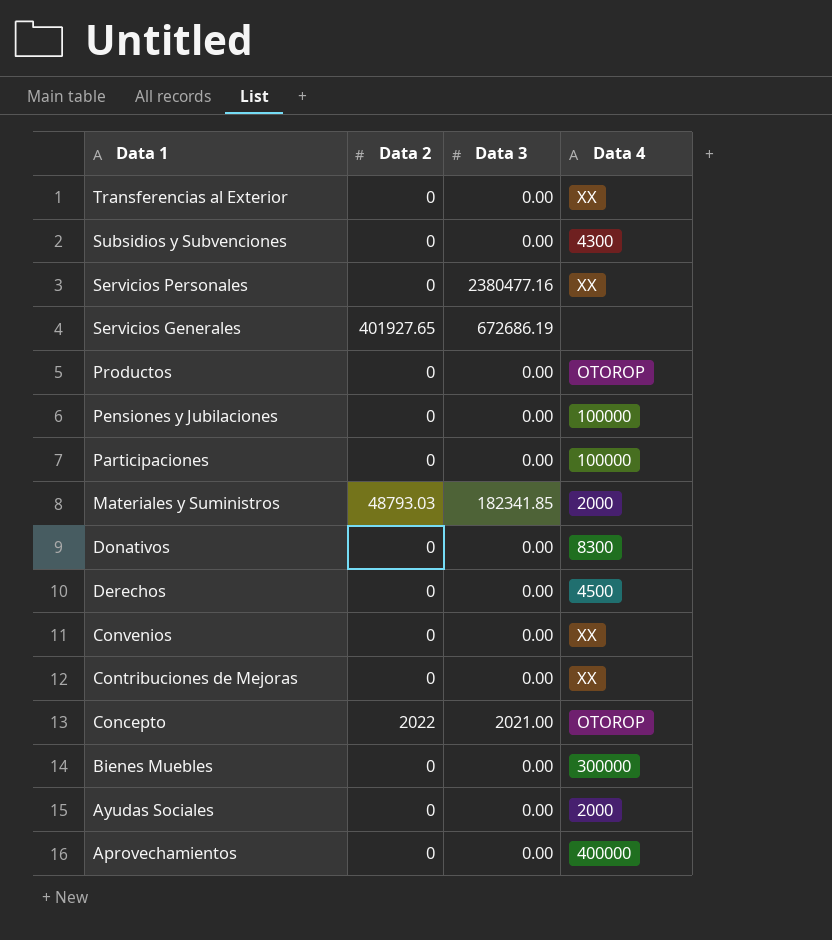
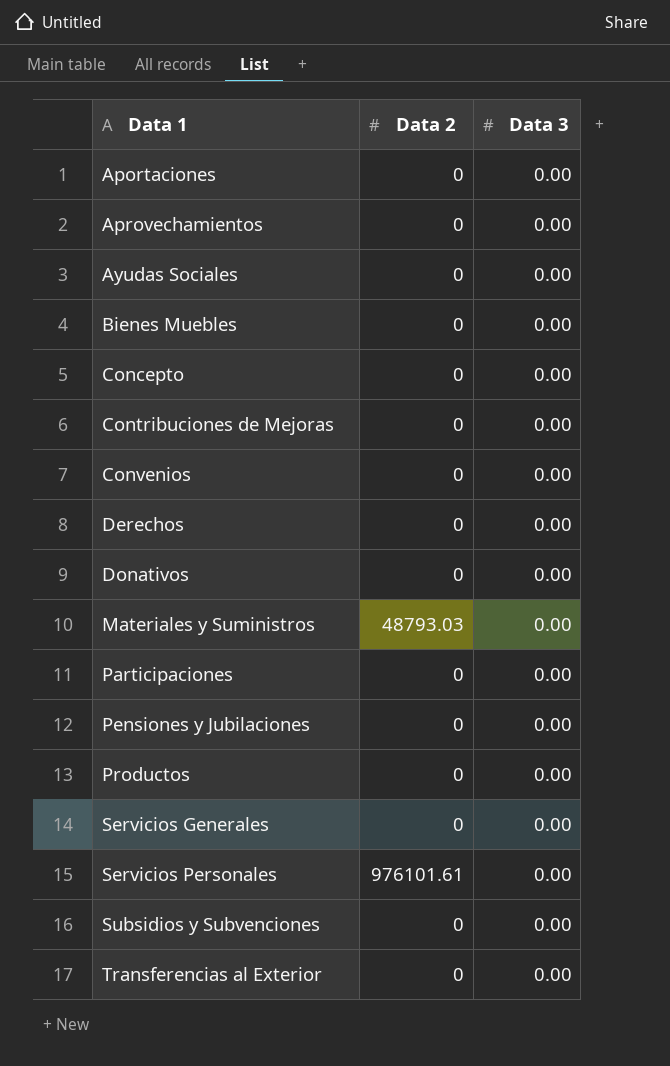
row order: Data 1 descending -> Data 1 ascending
column Data 4 | position: 4 -> none
row Aportaciones: none -> 0 | 0.00
Concepto | Data 2: 2022 -> 0
Concepto | Data 3: 2021.00 -> 0.00
Materiales y Suministros | Data 3: 182341.85 -> 0.00
Servicios Generales | Data 2: 401927.65 -> 0
Servicios Generales | Data 3: 672686.19 -> 0.00
Servicios Personales | Data 2: 0 -> 976101.61
Servicios Personales | Data 3: 2380477.16 -> 0.00

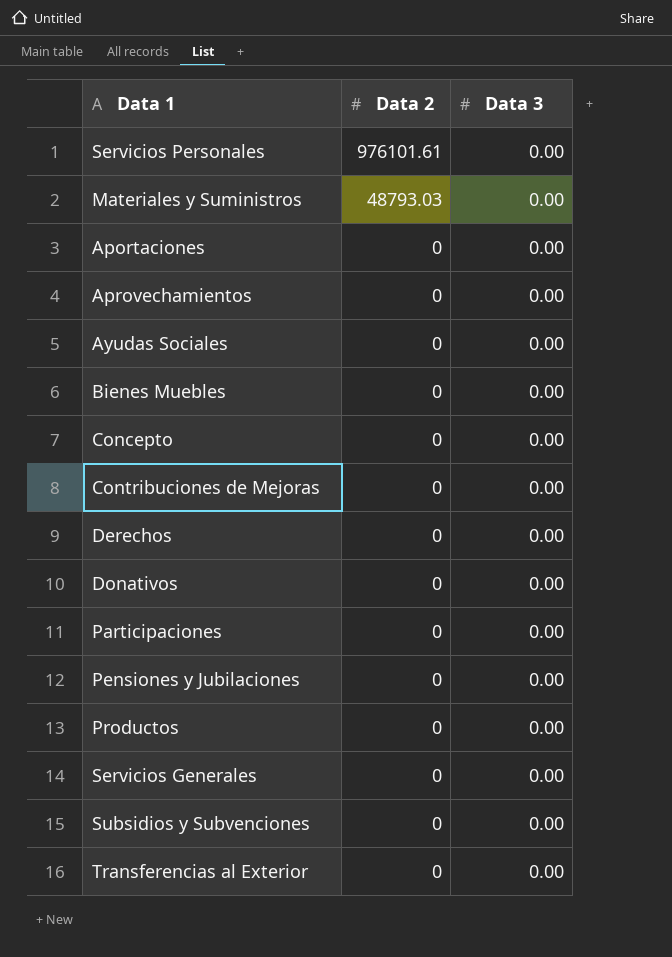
row order: Data 1 ascending -> Data 2 descending
row Convenios: 0 | 0.00 -> none

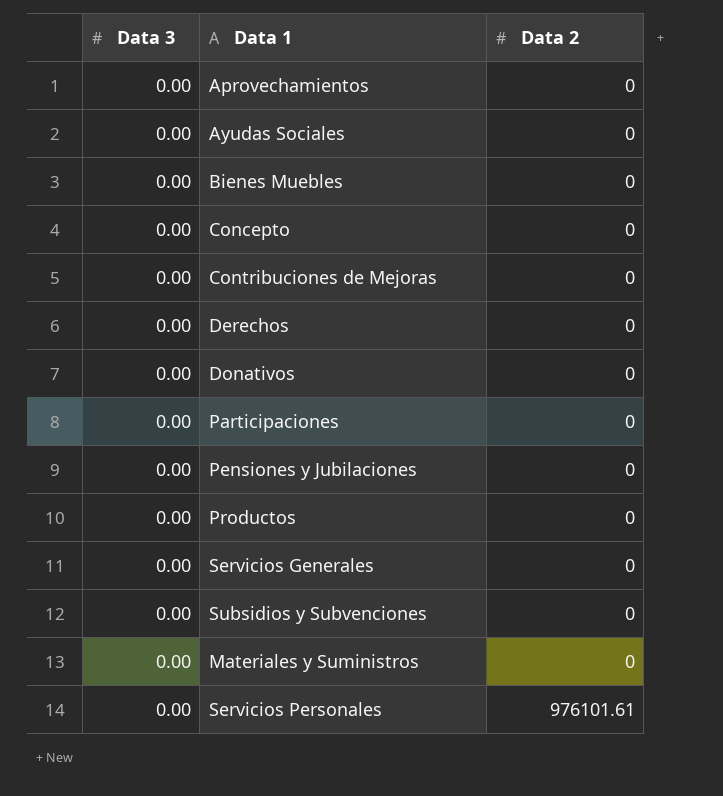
row order: Data 2 descending -> Data 2 ascending
column Data 3 | position: 3 -> 1
row Aportaciones: 0 | 0.00 -> none
row Transferencias al Exterior: 0 | 0.00 -> none
Materiales y Suministros | Data 2: 48793.03 -> 0

